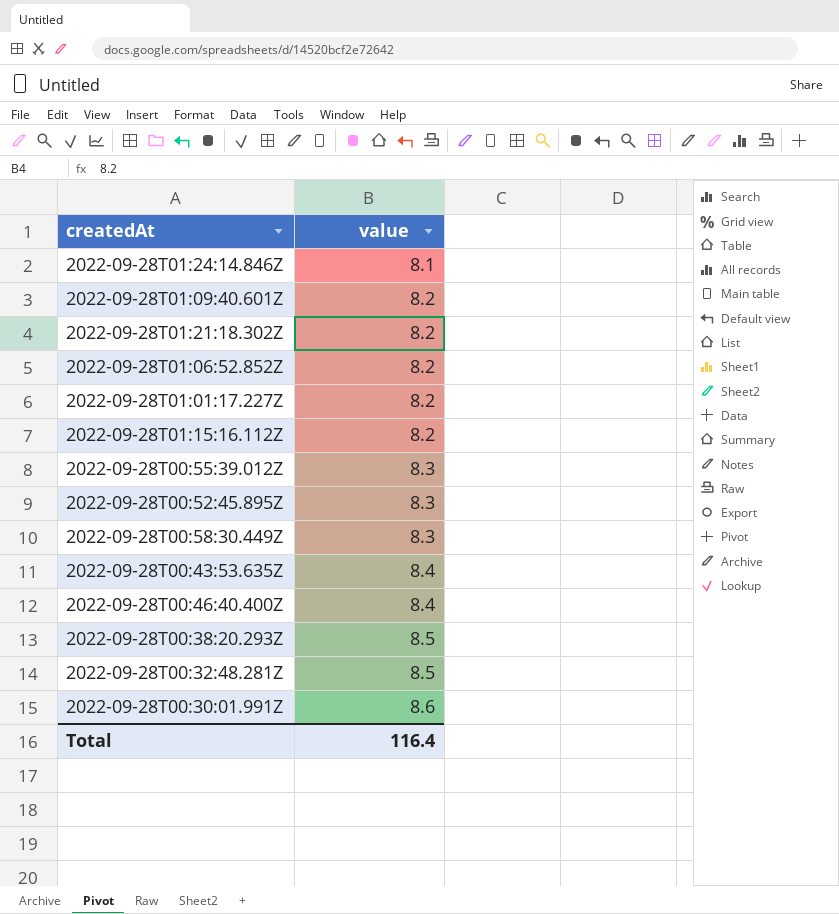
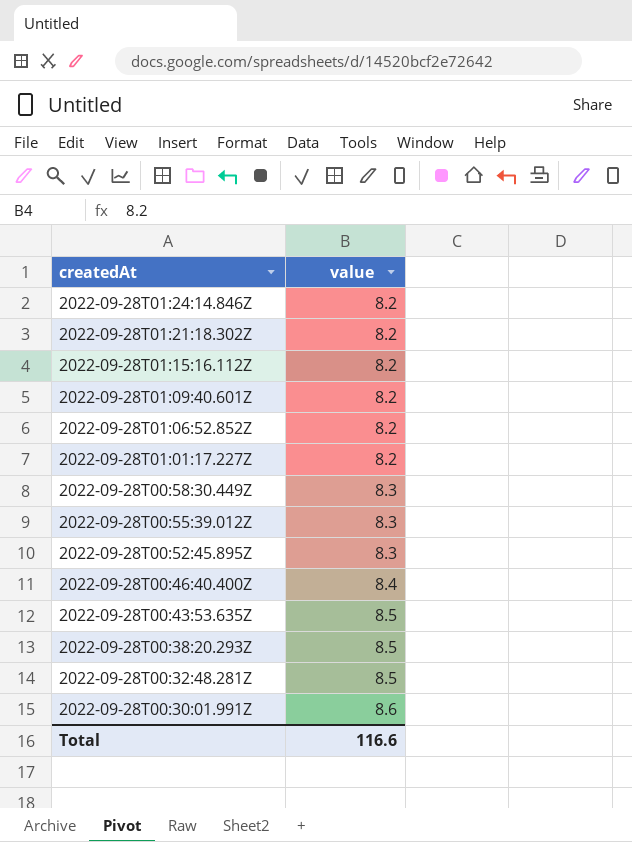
row order: value ascending -> createdAt descending
2022-09-28T01:24:14.846Z | value: 8.1 -> 8.2
2022-09-28T00:43:53.635Z | value: 8.4 -> 8.5
Total | value: 116.4 -> 116.6

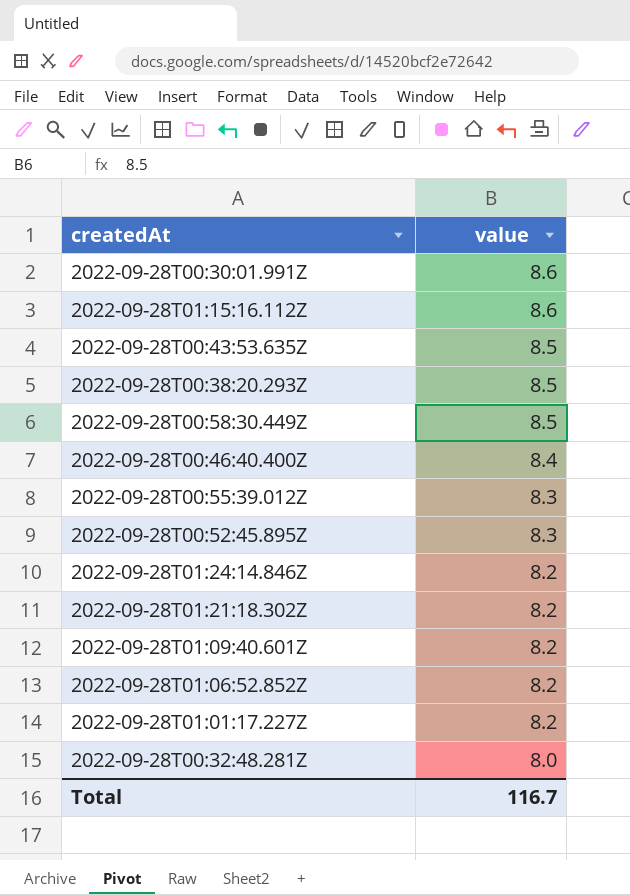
row order: createdAt descending -> value descending
2022-09-28T01:15:16.112Z | value: 8.2 -> 8.6
2022-09-28T00:58:30.449Z | value: 8.3 -> 8.5
2022-09-28T00:32:48.281Z | value: 8.5 -> 8.0
Total | value: 116.6 -> 116.7

